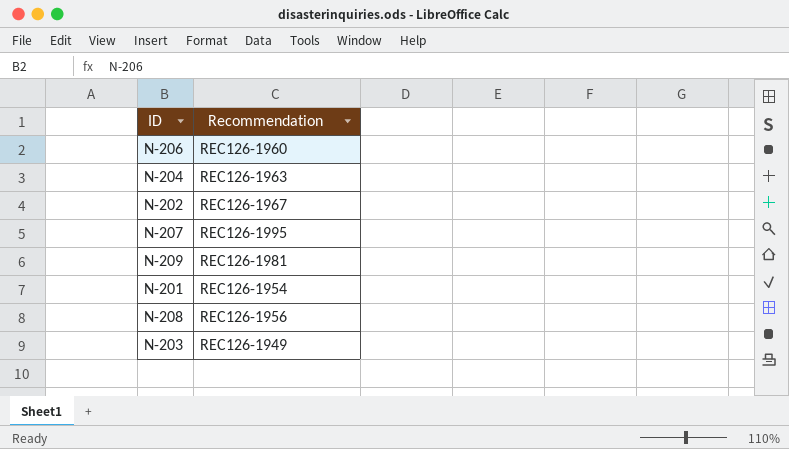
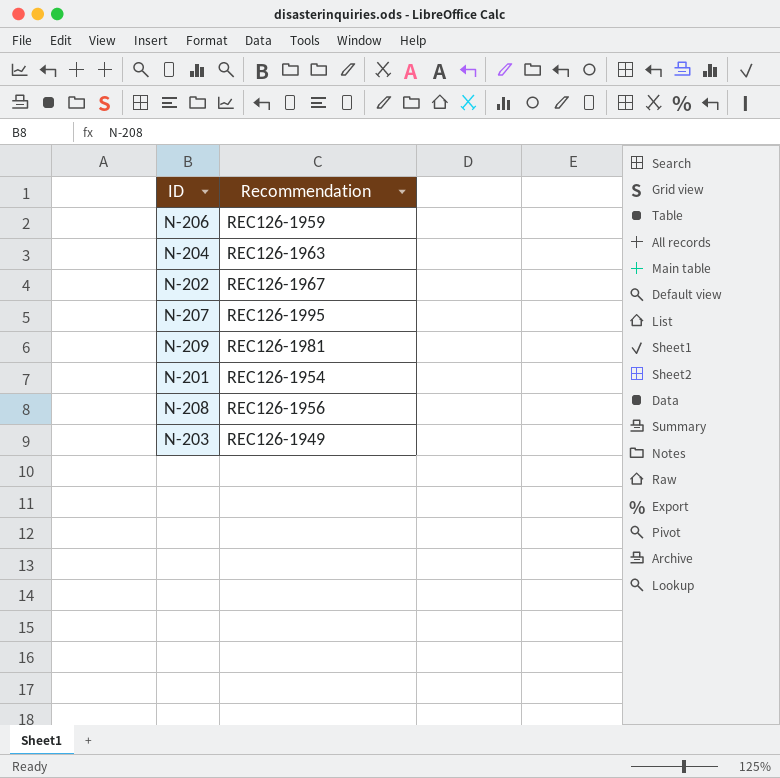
N-206 | Recommendation: REC126-1960 -> REC126-1959

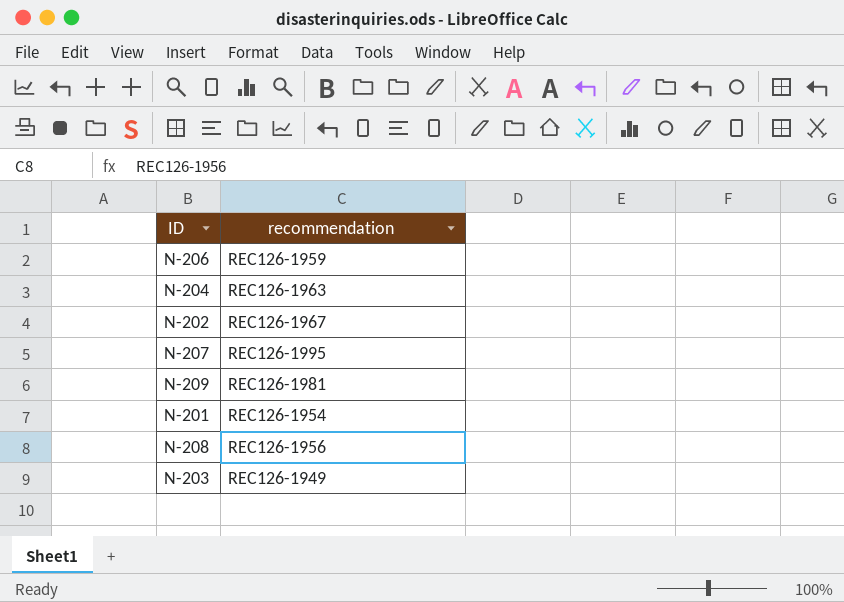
column name: Recommendation -> recommendation

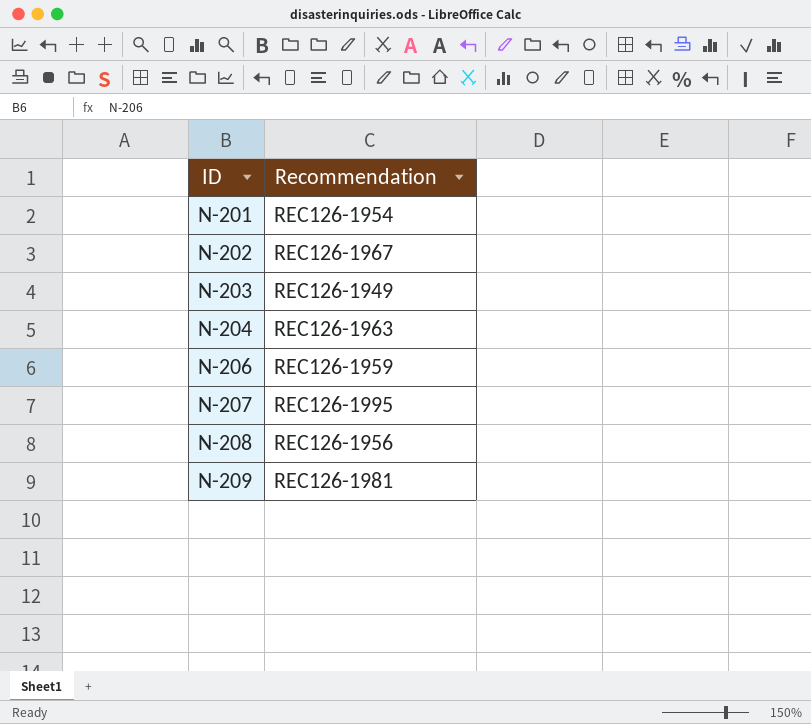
row order: none -> ID ascending
column name: recommendation -> Recommendation

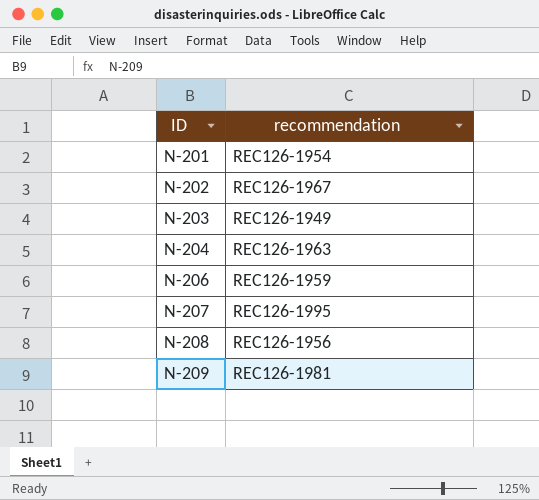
column name: Recommendation -> recommendation

